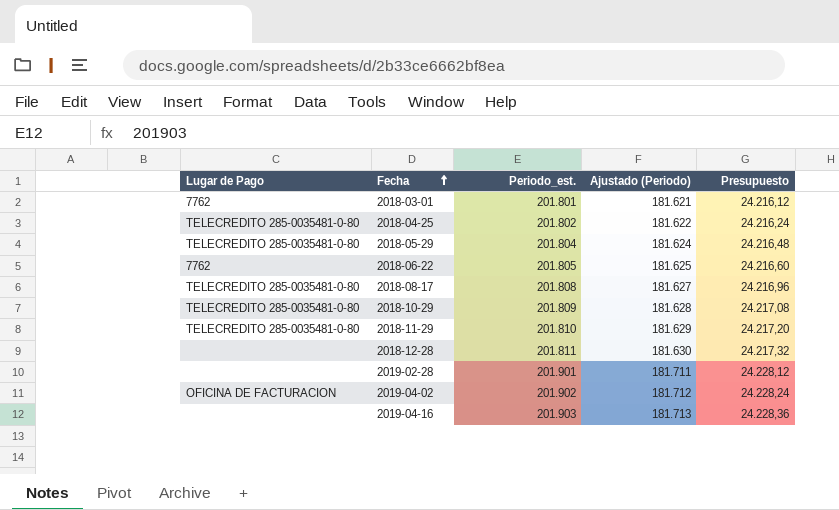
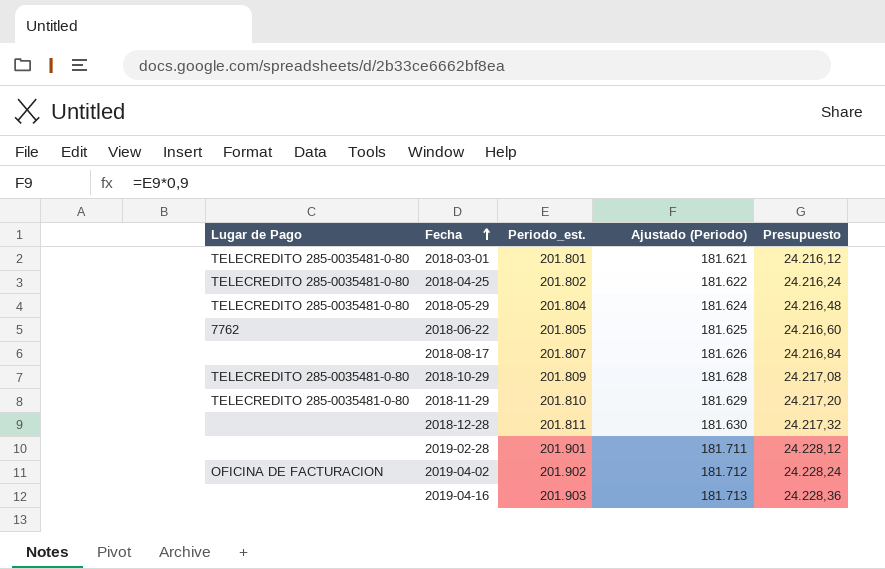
2018-03-01 | Lugar de Pago: 7762 -> TELECREDITO 285-0035481-0-80
2018-08-17 | Lugar de Pago: TELECREDITO 285-0035481-0-80 -> none
2018-08-17 | Periodo_est.: 201.808 -> 201.807
2018-08-17 | Ajustado (Periodo): 181.627 -> 181.626
2018-08-17 | Presupuesto: 24.216,96 -> 24.216,84

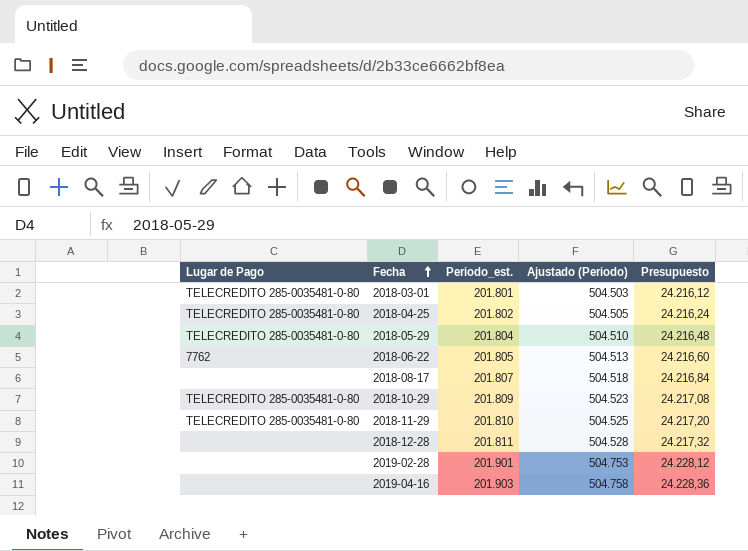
column Ajustado (Periodo) | formula: [Periodo_est.] * 0,9 -> [Periodo_est.] * 2,5
row 2019-04-02: OFICINA DE FACTURACION | 201.902 | 181.712 | 24.228,24 -> none

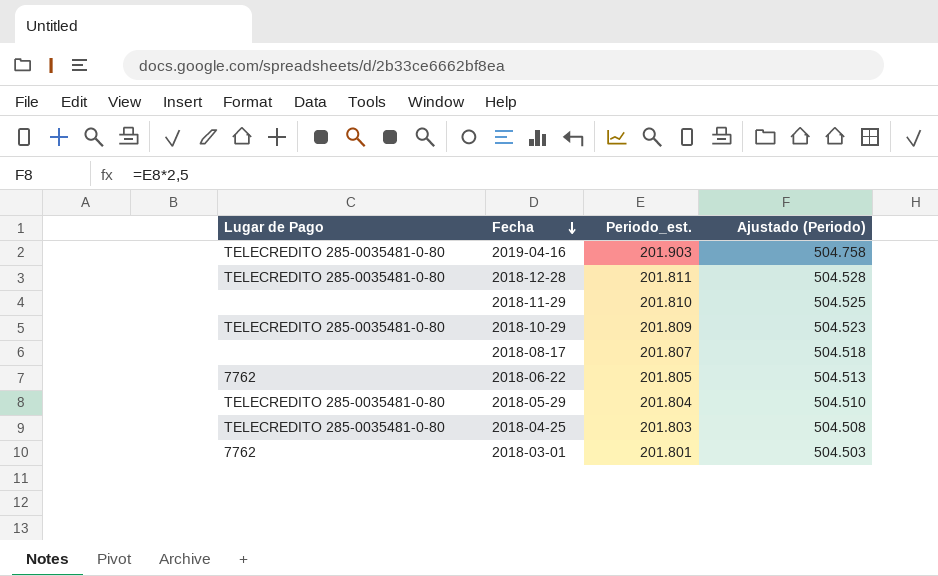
row order: Fecha ascending -> Fecha descending
column Presupuesto | formula: [Periodo_est.] * 0,12 -> none
row 2019-02-28: none | 201.901 | 504.753 | 24.228,12 -> none
2019-04-16 | Lugar de Pago: none -> TELECREDITO 285-0035481-0-80
2018-12-28 | Lugar de Pago: none -> TELECREDITO 285-0035481-0-80
2018-11-29 | Lugar de Pago: TELECREDITO 285-0035481-0-80 -> none
2018-04-25 | Periodo_est.: 201.802 -> 201.803
2018-04-25 | Ajustado (Periodo): 504.505 -> 504.508
2018-03-01 | Lugar de Pago: TELECREDITO 285-0035481-0-80 -> 7762

